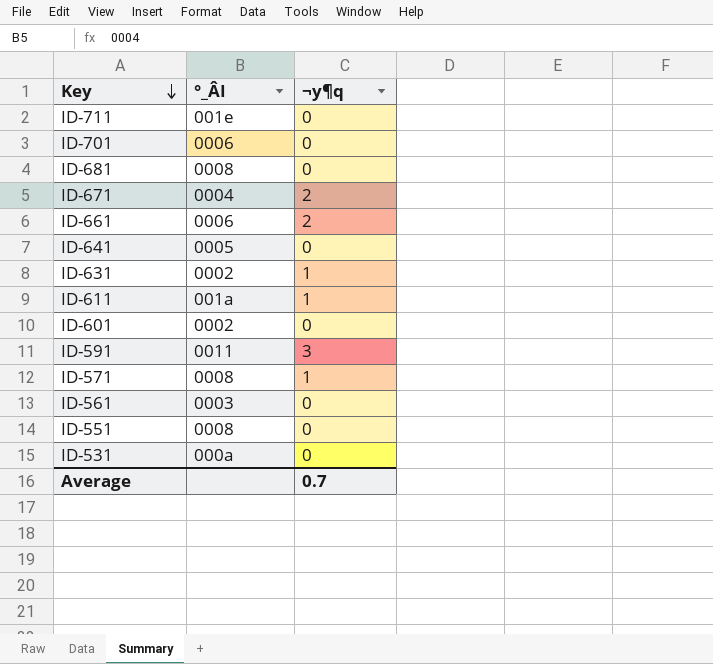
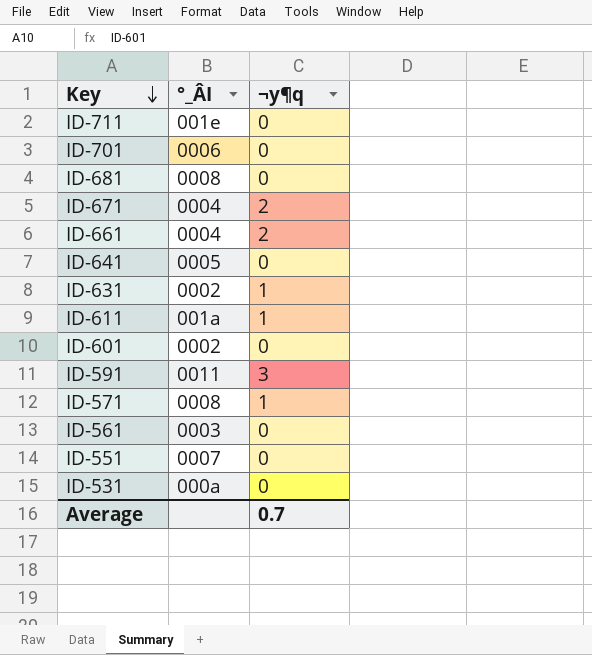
ID-661 | °_ÂI: 0006 -> 0004
ID-551 | °_ÂI: 0008 -> 0007

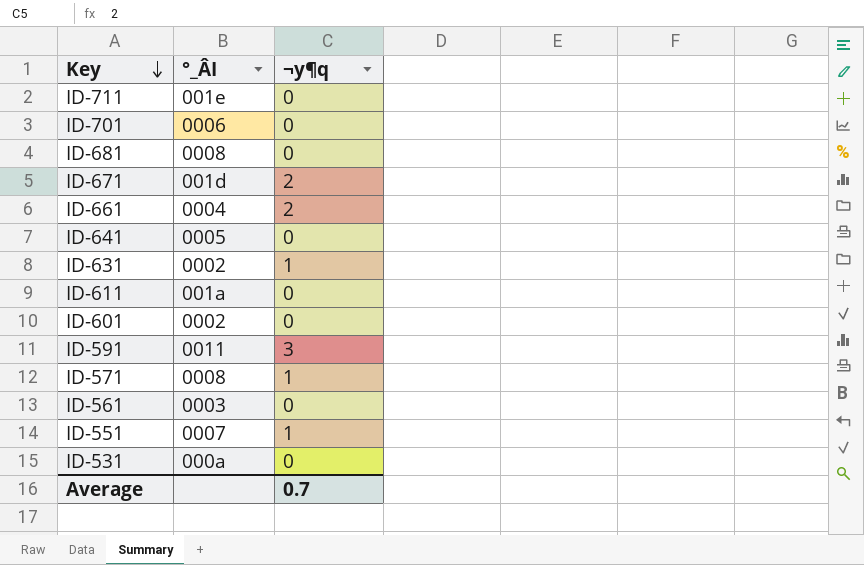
ID-671 | °_ÂI: 0004 -> 001d
ID-611 | ¬y¶q: 1 -> 0
ID-551 | ¬y¶q: 0 -> 1

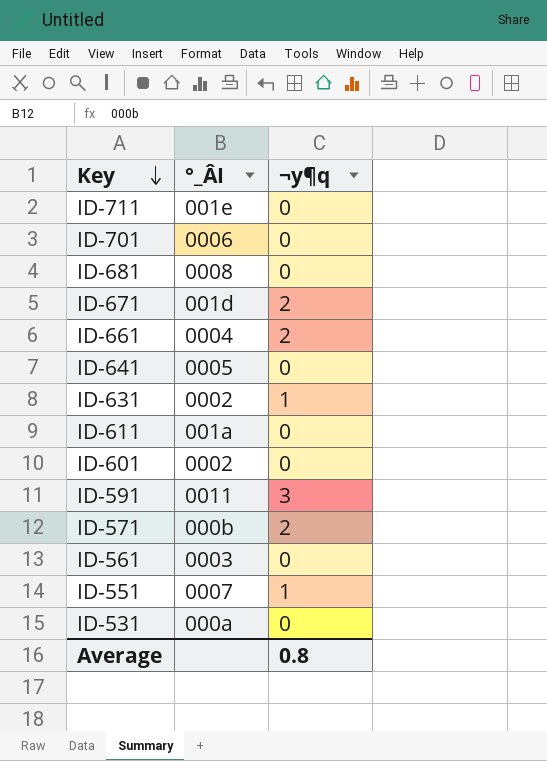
ID-571 | °_ÂI: 0008 -> 000b
ID-571 | ¬y¶q: 1 -> 2
Average | ¬y¶q: 0.7 -> 0.8

